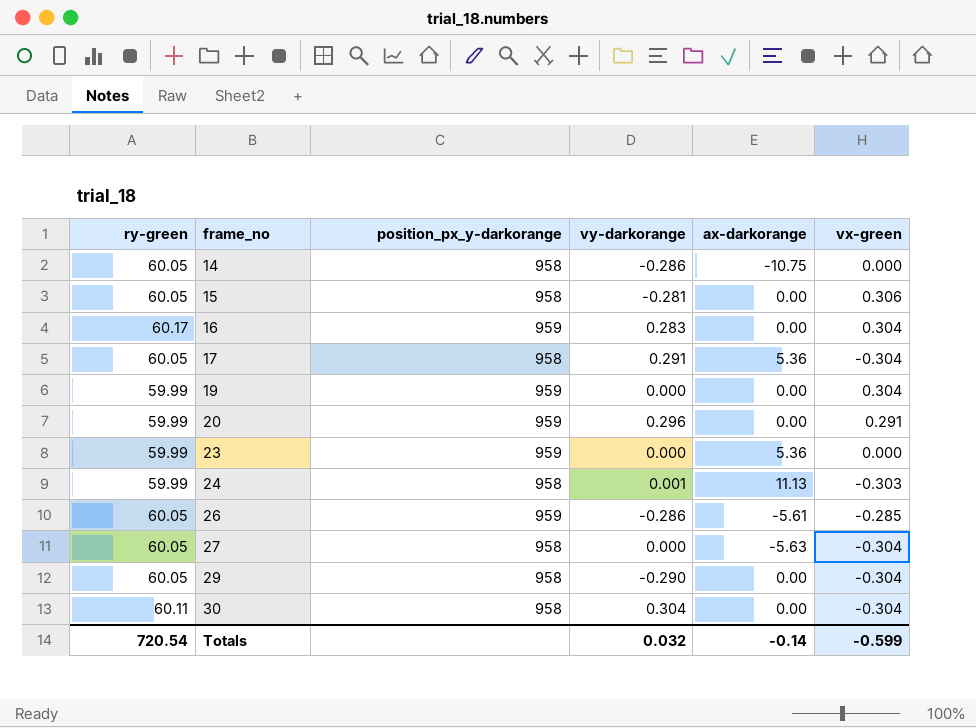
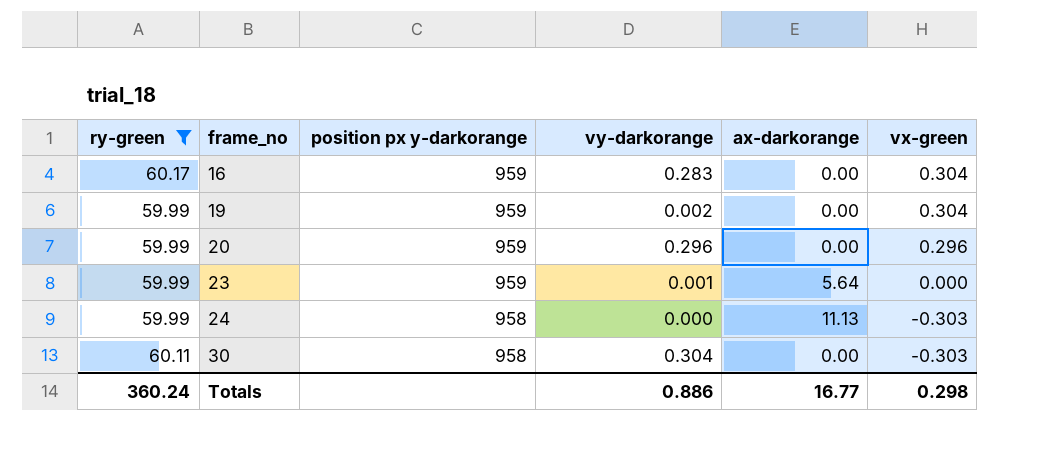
filter: none -> ry-green != 60.05
column name: position_px_y-darkorange -> position px y-darkorange
19 | vy-darkorange: 0.000 -> 0.002
20 | vx-green: 0.291 -> 0.296
23 | vy-darkorange: 0.000 -> 0.001
23 | ax-darkorange: 5.36 -> 5.64
24 | vy-darkorange: 0.001 -> 0.000
30 | vx-green: -0.304 -> -0.303
Totals | ry-green: 720.54 -> 360.24
Totals | vy-darkorange: 0.032 -> 0.886
Totals | ax-darkorange: -0.14 -> 16.77
Totals | vx-green: -0.599 -> 0.298

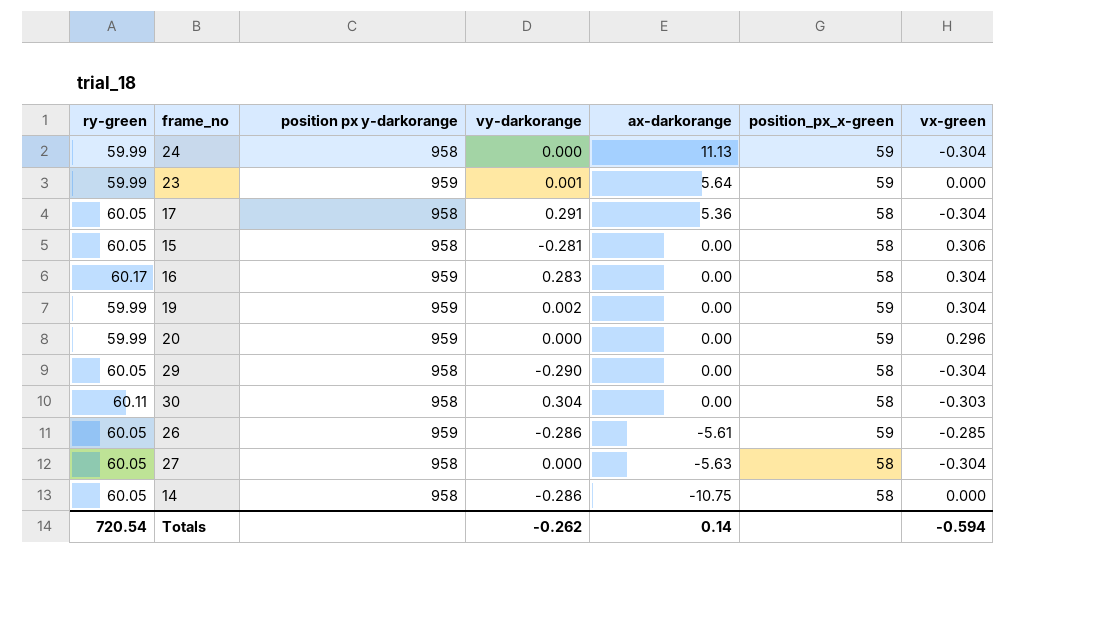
filter: ry-green != 60.05 -> none
row order: frame_no ascending -> ax-darkorange descending
column position_px_x-green | position: none -> 6
24 | vx-green: -0.303 -> -0.304
20 | vy-darkorange: 0.296 -> 0.000
Totals | ry-green: 360.24 -> 720.54
Totals | vy-darkorange: 0.886 -> -0.262
Totals | ax-darkorange: 16.77 -> 0.14
Totals | vx-green: 0.298 -> -0.594

